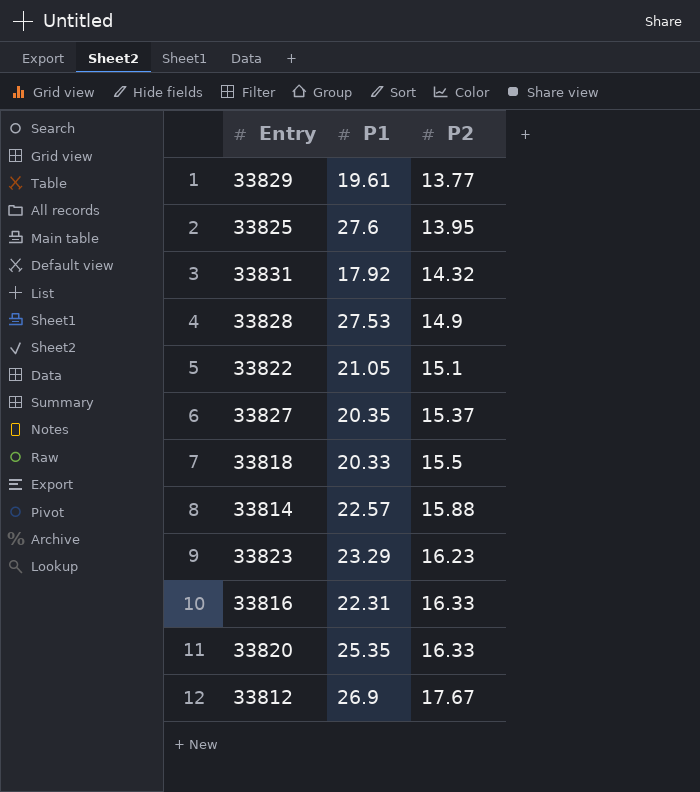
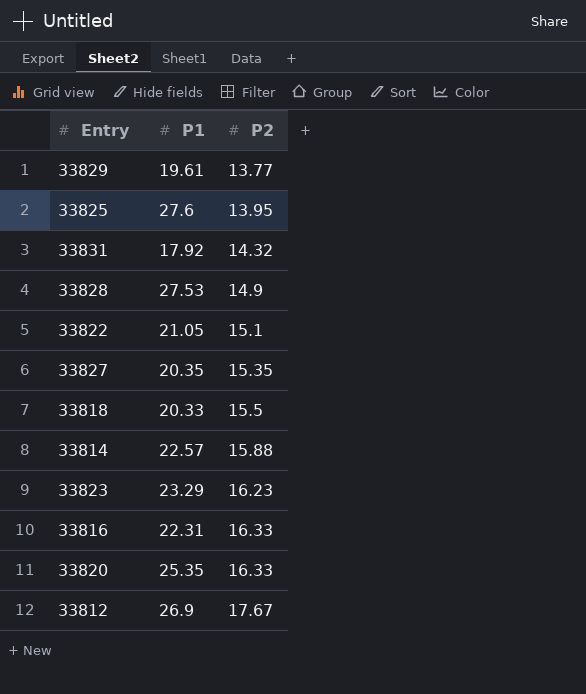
33827 | P2: 15.37 -> 15.35

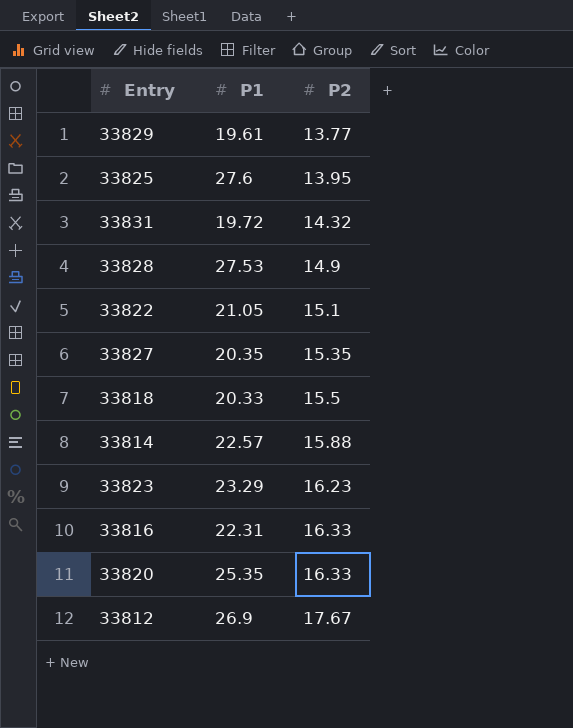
33831 | P1: 17.92 -> 19.72

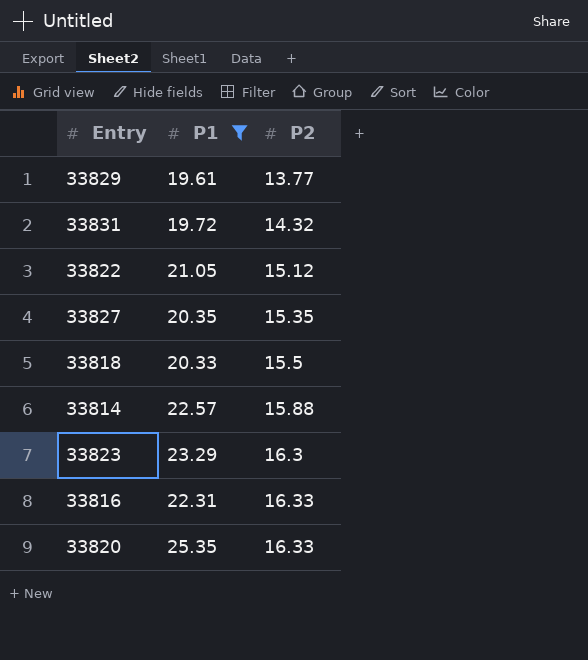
filter: none -> P1 <= 25.35
33822 | P2: 15.1 -> 15.12
33823 | P2: 16.23 -> 16.3

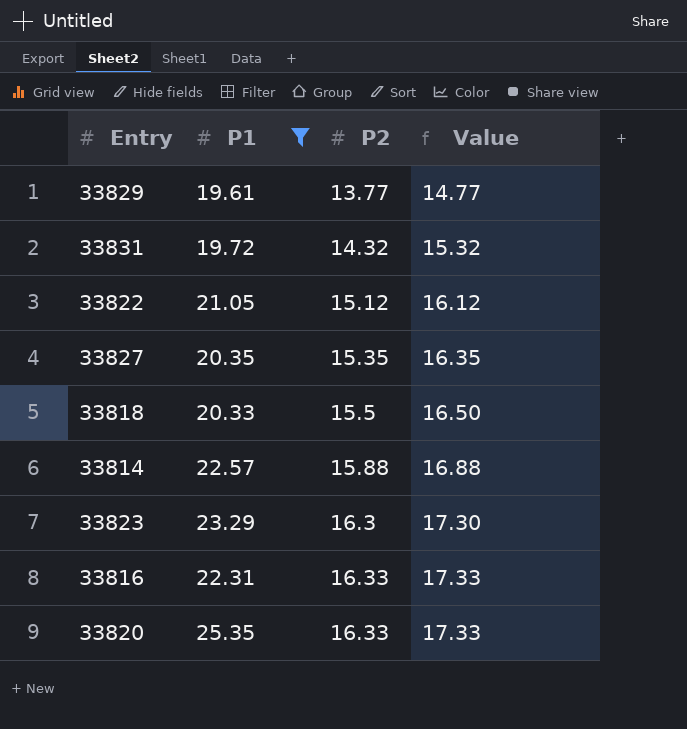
column Value | formula: none -> [P2] + 1

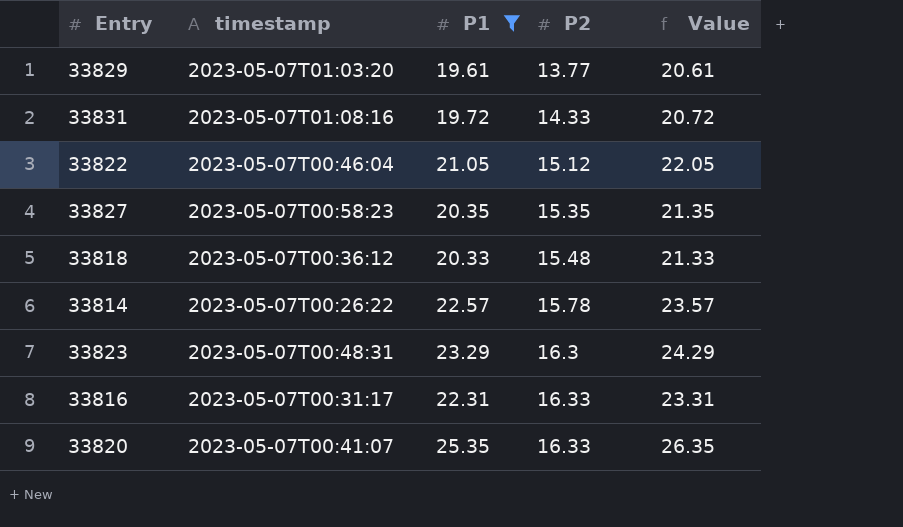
column timestamp | position: none -> 2
column Value | formula: [P2] + 1 -> [P1] + 1
33831 | P2: 14.32 -> 14.33
33818 | P2: 15.5 -> 15.48
33814 | P2: 15.88 -> 15.78

